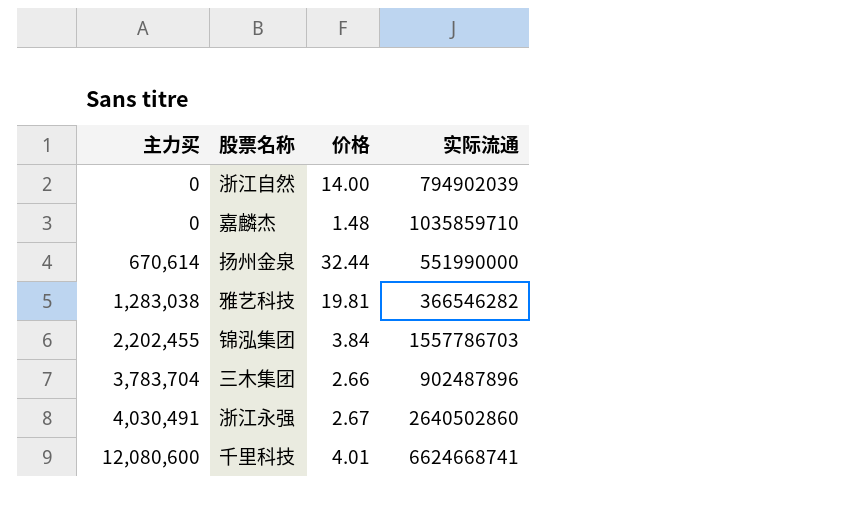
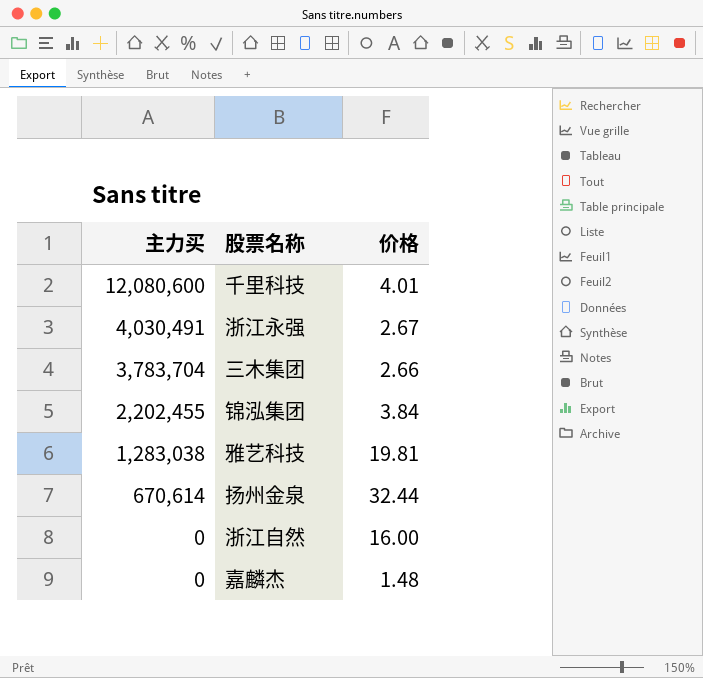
row order: 主力买 ascending -> 主力买 descending
column 实际流通 | position: 4 -> none
浙江自然 | 价格: 14.00 -> 16.00

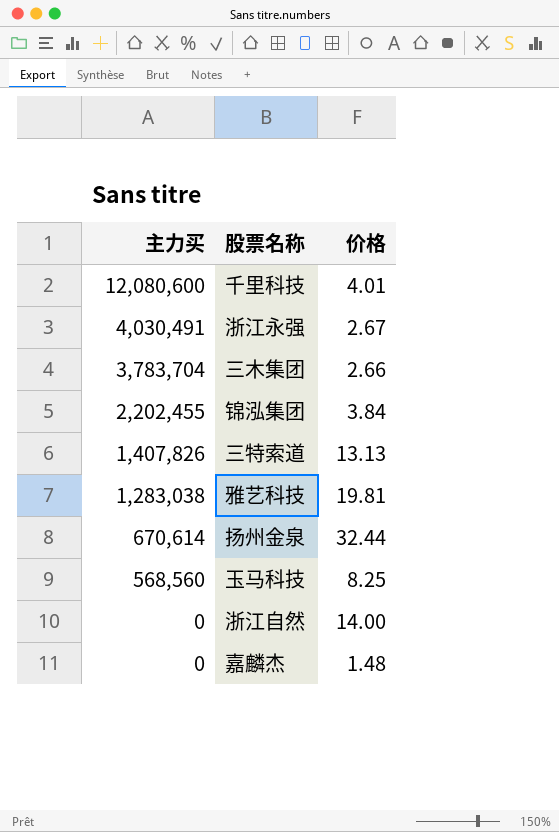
row 三特索道: none -> 1,407,826 | 13.13
row 玉马科技: none -> 568,560 | 8.25
浙江自然 | 价格: 16.00 -> 14.00

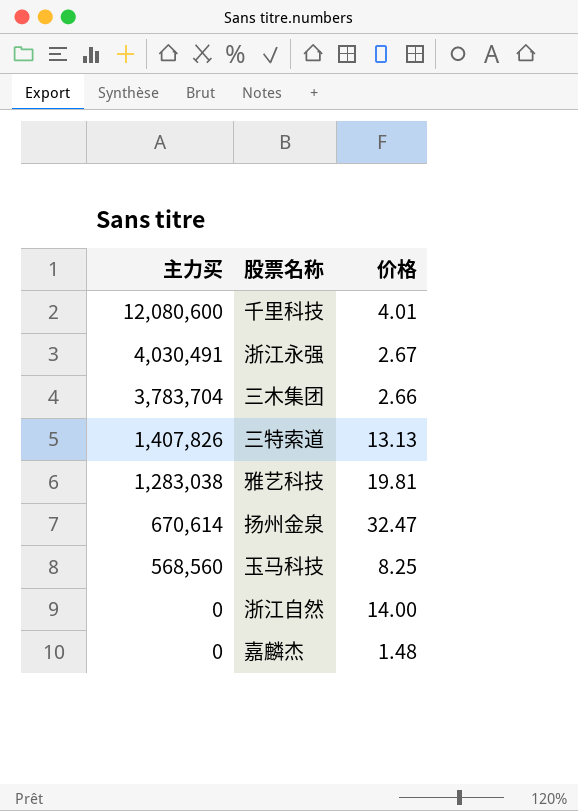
row 锦泓集团: 2,202,455 | 3.84 -> none
扬州金泉 | 价格: 32.44 -> 32.47

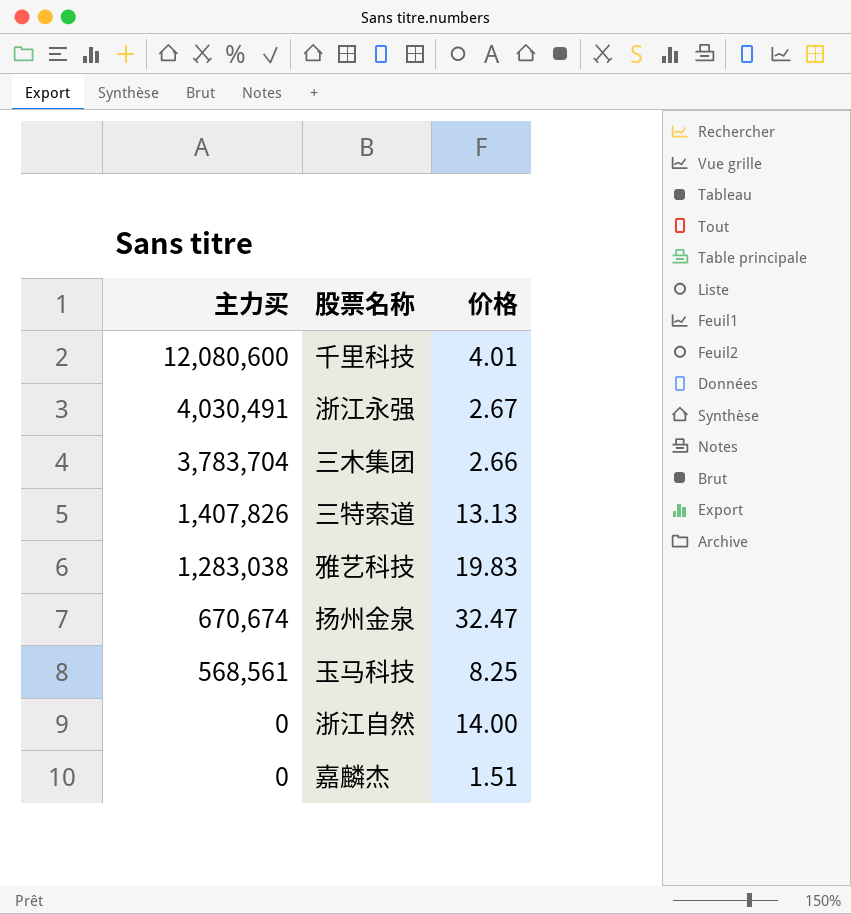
雅艺科技 | 价格: 19.81 -> 19.83
扬州金泉 | 主力买: 670,614 -> 670,674
玉马科技 | 主力买: 568,560 -> 568,561
嘉麟杰 | 价格: 1.48 -> 1.51

